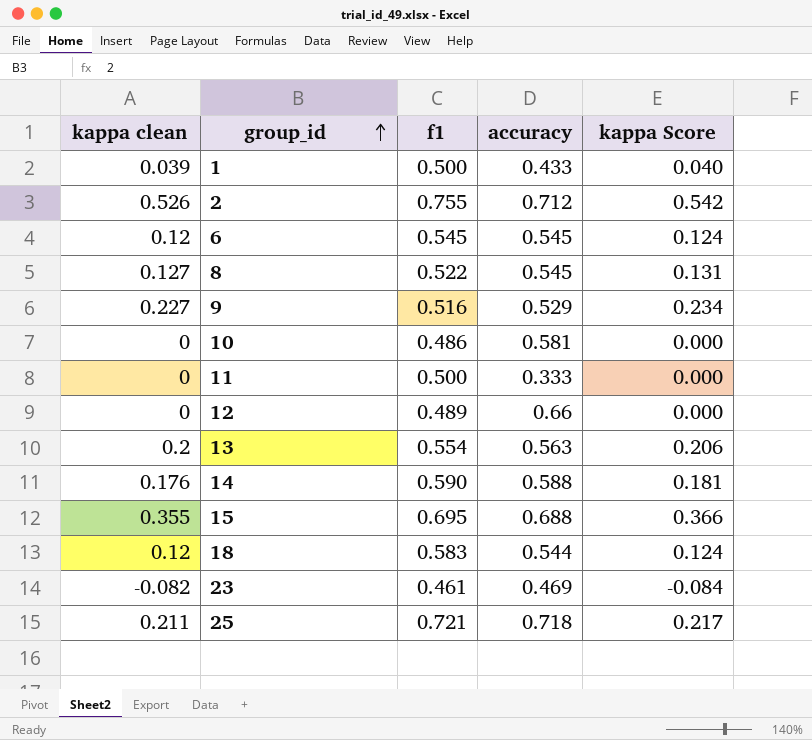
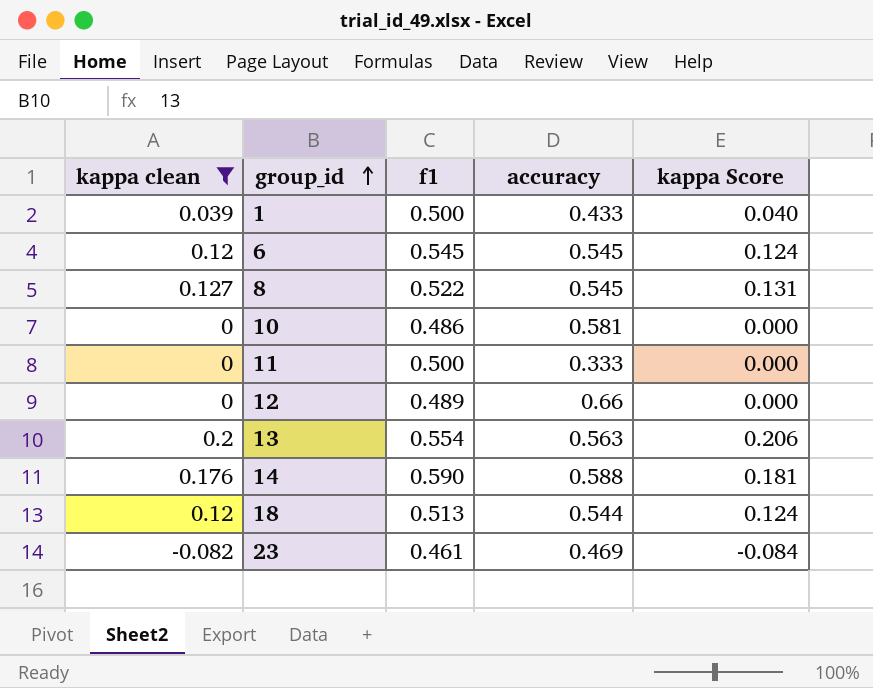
filter: none -> kappa clean <= 0.2
18 | f1: 0.583 -> 0.513

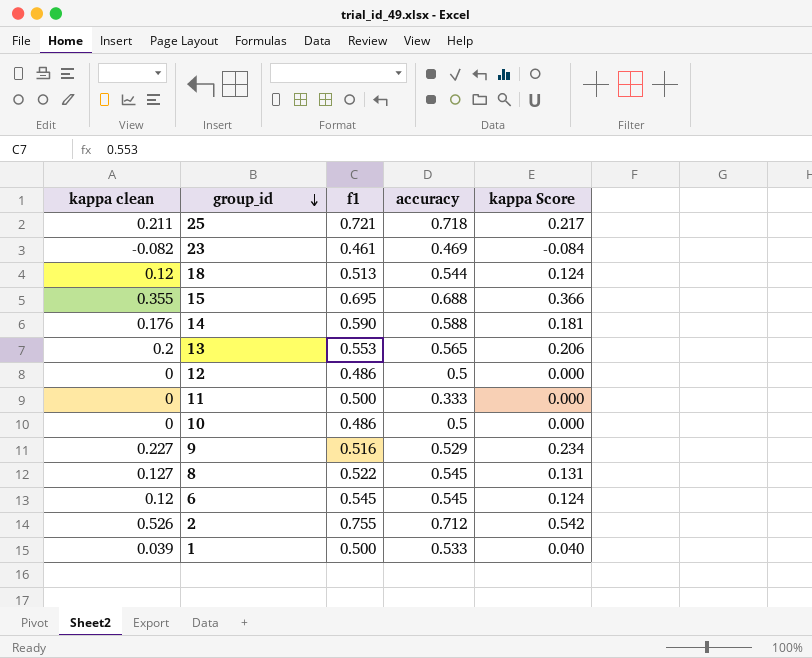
filter: kappa clean <= 0.2 -> none
row order: group_id ascending -> group_id descending
13 | f1: 0.554 -> 0.553
13 | accuracy: 0.563 -> 0.565
12 | f1: 0.489 -> 0.486
12 | accuracy: 0.66 -> 0.5
10 | accuracy: 0.581 -> 0.5
1 | accuracy: 0.433 -> 0.533

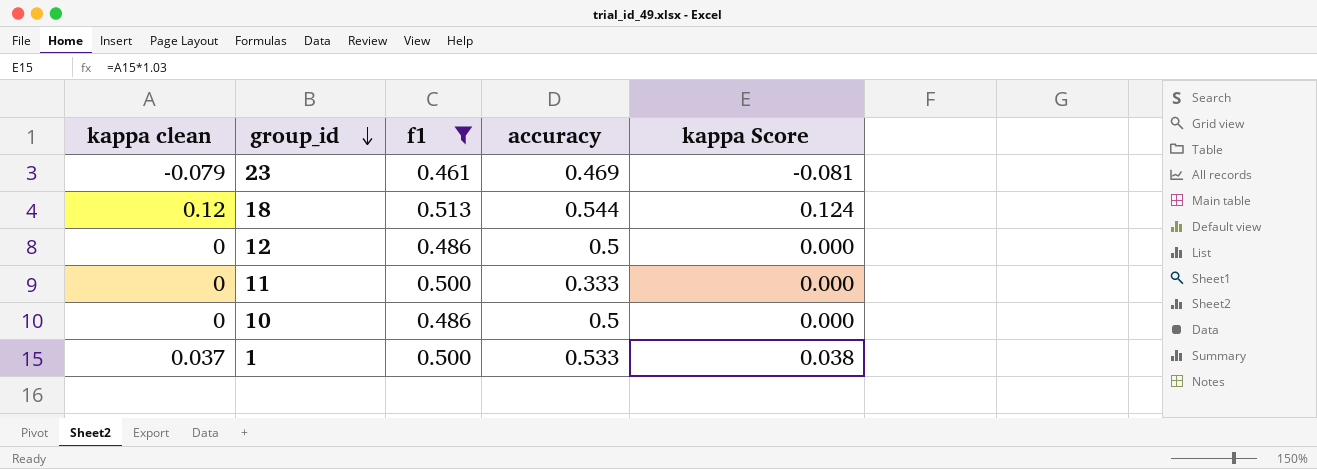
filter: none -> f1 <= 0.513
23 | kappa clean: -0.082 -> -0.079
23 | kappa Score: -0.084 -> -0.081
1 | kappa clean: 0.039 -> 0.037
1 | kappa Score: 0.040 -> 0.038

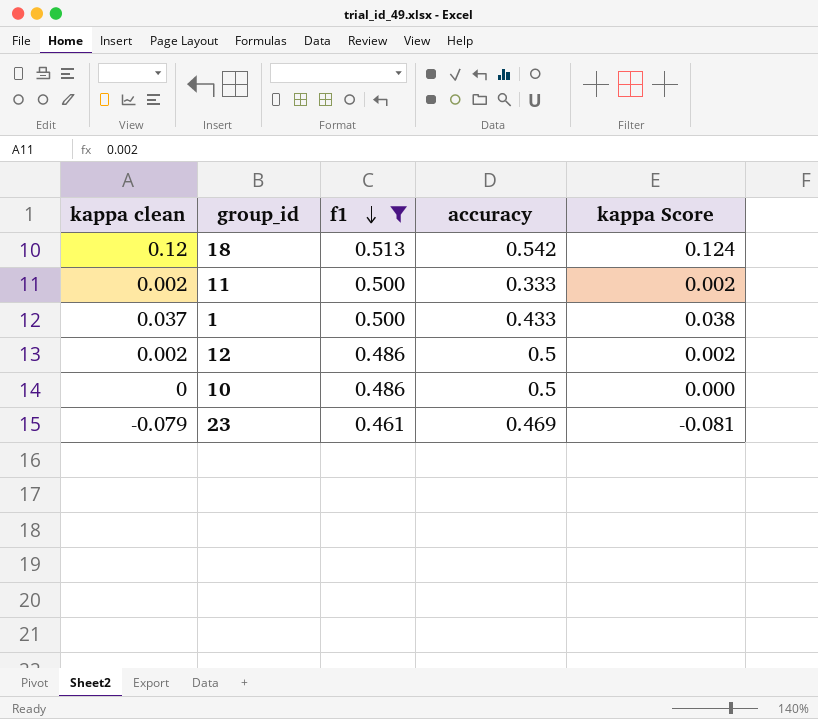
row order: group_id descending -> f1 descending
18 | accuracy: 0.544 -> 0.542
11 | kappa clean: 0 -> 0.002
11 | kappa Score: 0.000 -> 0.002
1 | accuracy: 0.533 -> 0.433
12 | kappa clean: 0 -> 0.002
12 | kappa Score: 0.000 -> 0.002

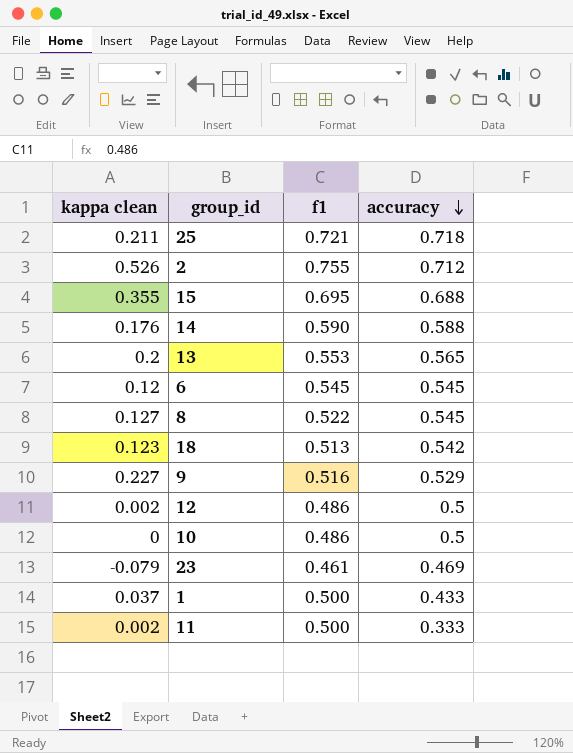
filter: f1 <= 0.513 -> none
row order: f1 descending -> accuracy descending
column kappa Score | formula: [kappa clean] * 1.03 -> none
18 | kappa clean: 0.12 -> 0.123

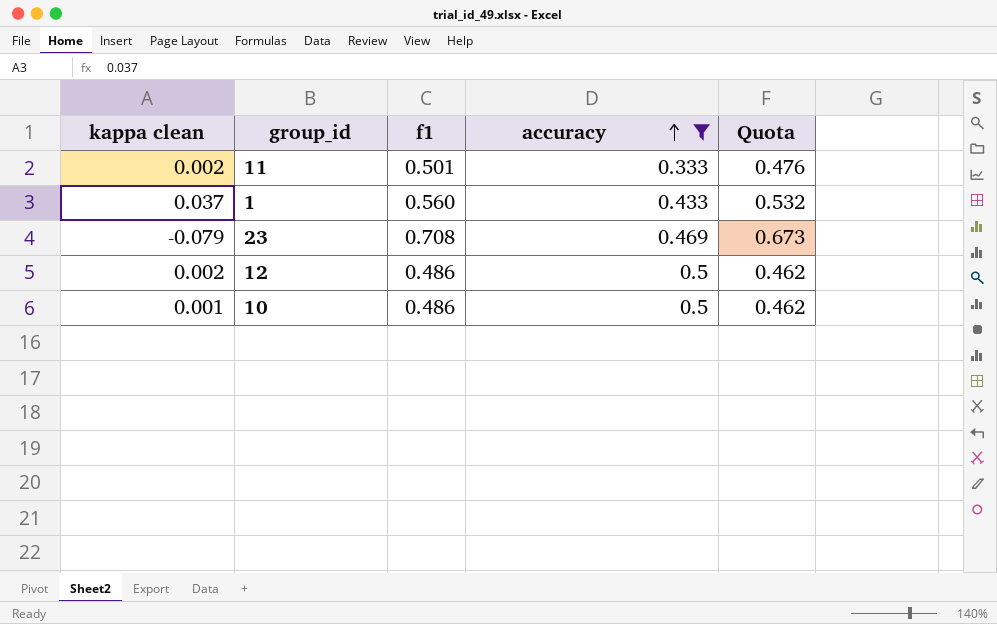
filter: none -> accuracy <= 0.5
row order: accuracy descending -> accuracy ascending
column Quota | formula: none -> [f1] * 0.95
11 | f1: 0.500 -> 0.501
1 | f1: 0.500 -> 0.560
23 | f1: 0.461 -> 0.708
10 | kappa clean: 0 -> 0.001

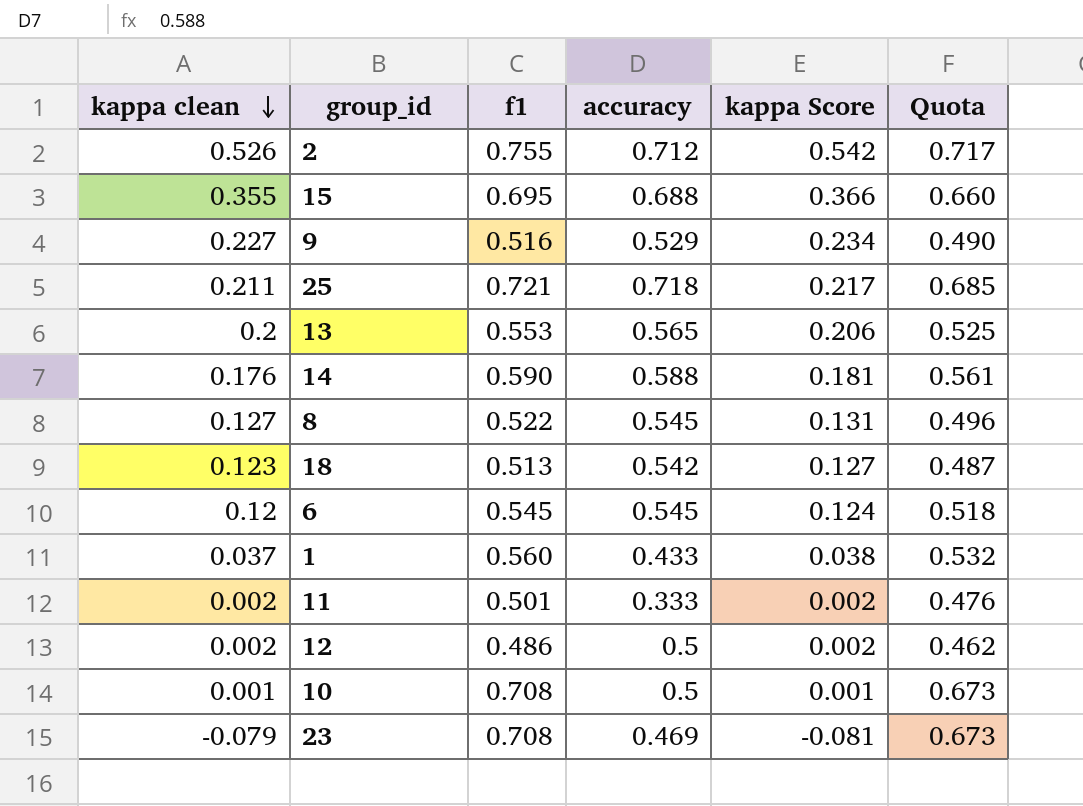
filter: accuracy <= 0.5 -> none
row order: accuracy ascending -> kappa clean descending
column kappa Score | formula: none -> [kappa clean] * 1.03
10 | f1: 0.486 -> 0.708
10 | Quota: 0.462 -> 0.673

